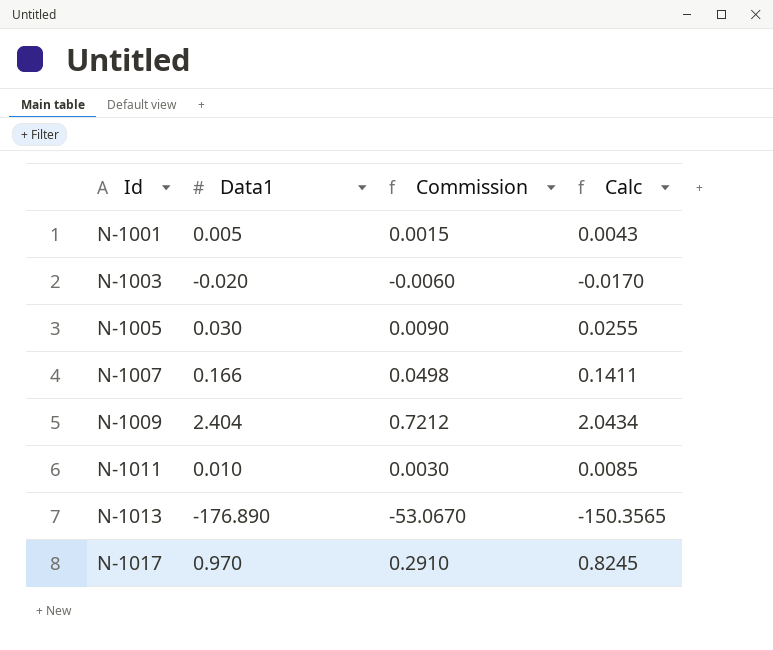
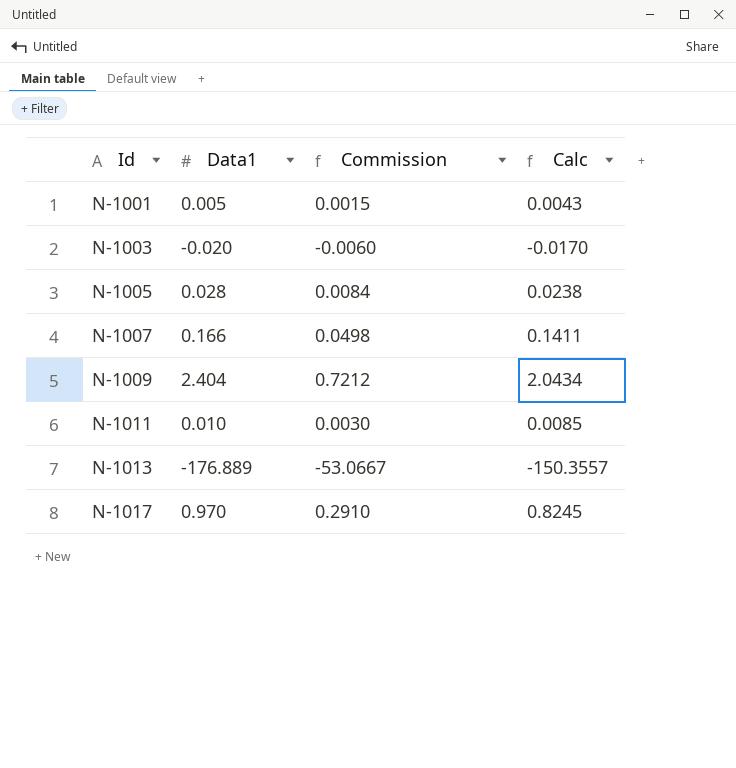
N-1005 | Data1: 0.030 -> 0.028
N-1005 | Commission: 0.0090 -> 0.0084
N-1005 | Calc: 0.0255 -> 0.0238
N-1013 | Data1: -176.890 -> -176.889
N-1013 | Commission: -53.0670 -> -53.0667
N-1013 | Calc: -150.3565 -> -150.3557

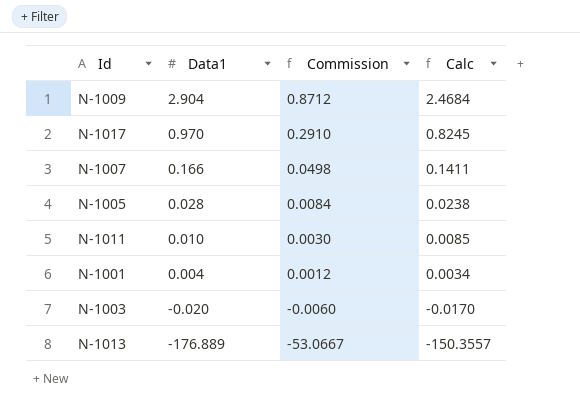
row order: Id ascending -> Data1 descending
N-1009 | Data1: 2.404 -> 2.904
N-1009 | Commission: 0.7212 -> 0.8712
N-1009 | Calc: 2.0434 -> 2.4684
N-1001 | Data1: 0.005 -> 0.004
N-1001 | Commission: 0.0015 -> 0.0012
N-1001 | Calc: 0.0043 -> 0.0034

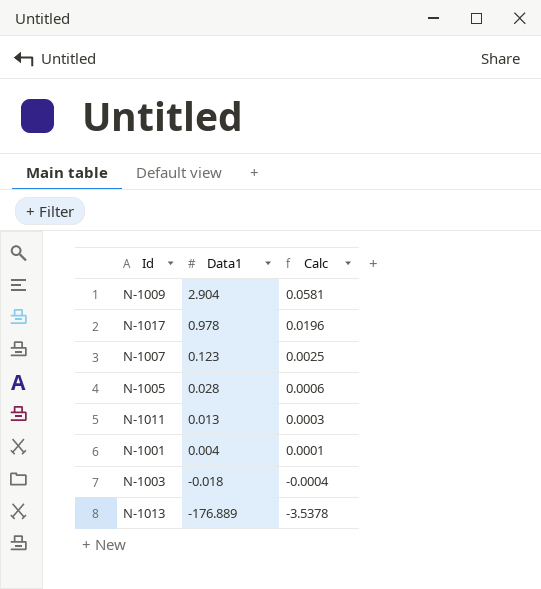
column Commission | formula: [Data1] * 0.3 -> none
column Calc | formula: [Data1] * 0.85 -> [Data1] * 0.02
N-1017 | Data1: 0.970 -> 0.978
N-1007 | Data1: 0.166 -> 0.123
N-1011 | Data1: 0.010 -> 0.013
N-1003 | Data1: -0.020 -> -0.018

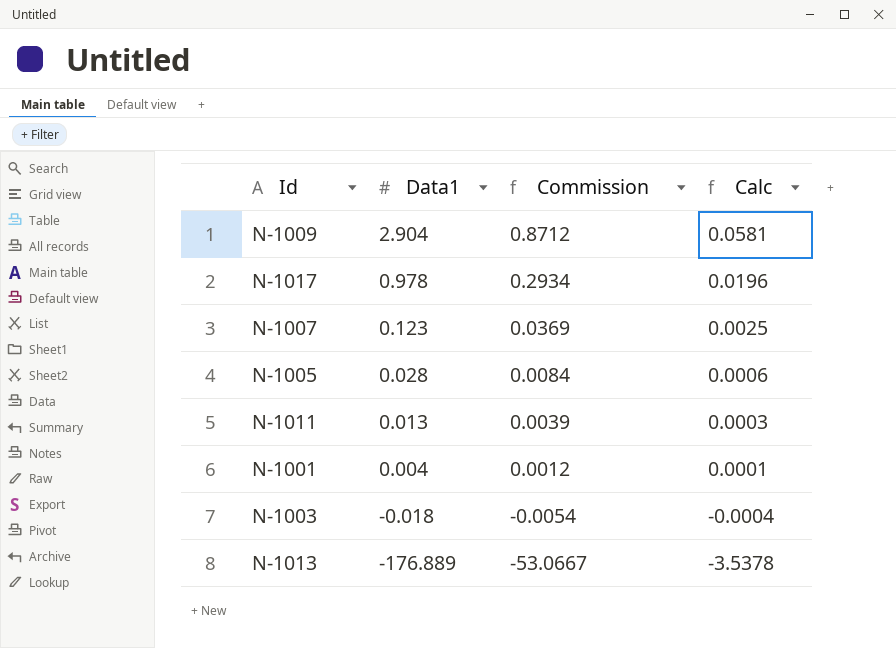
column Commission | formula: none -> [Data1] * 0.3

